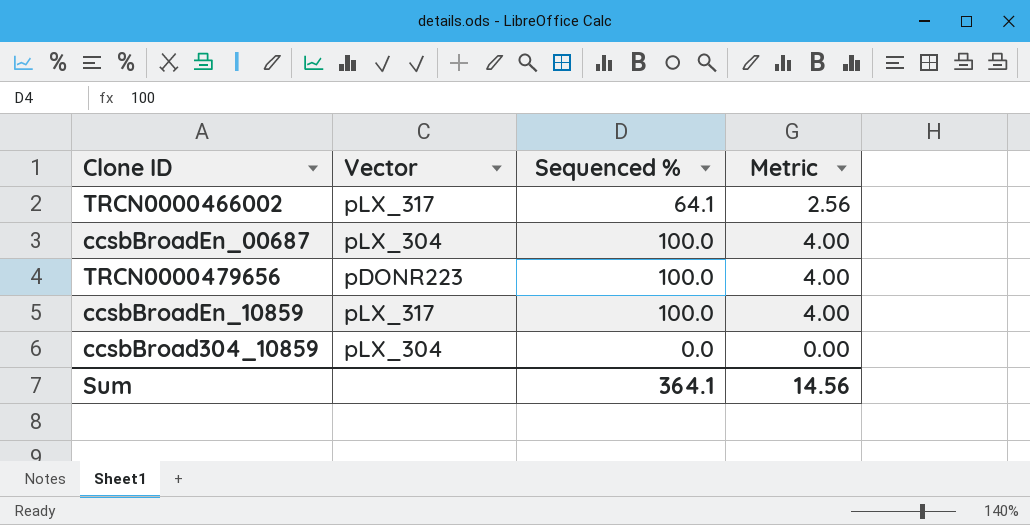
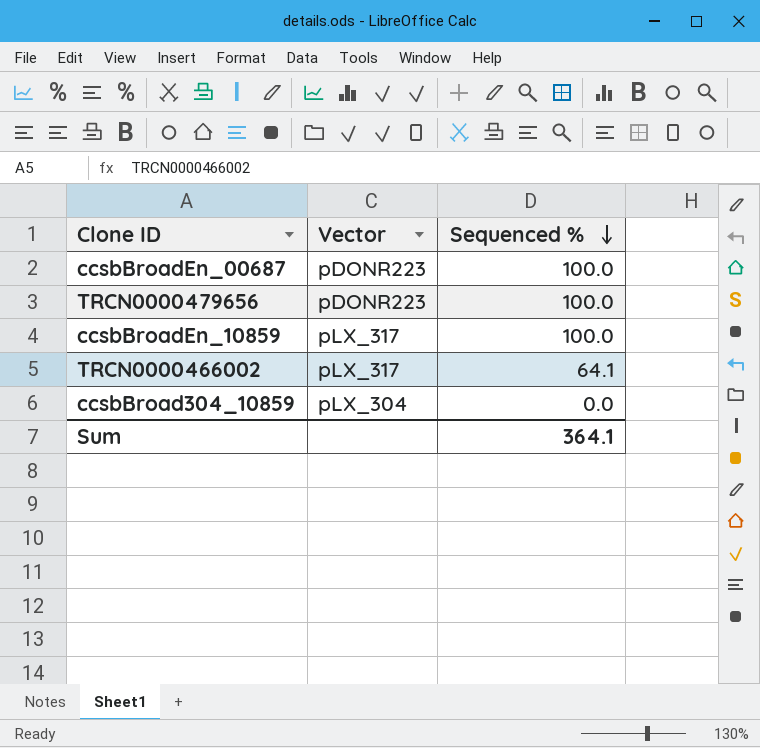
row order: none -> Sequenced % descending
column Metric | formula: [Sequenced %] * 0.04 -> none
ccsbBroadEn_00687 | Vector: pLX_304 -> pDONR223

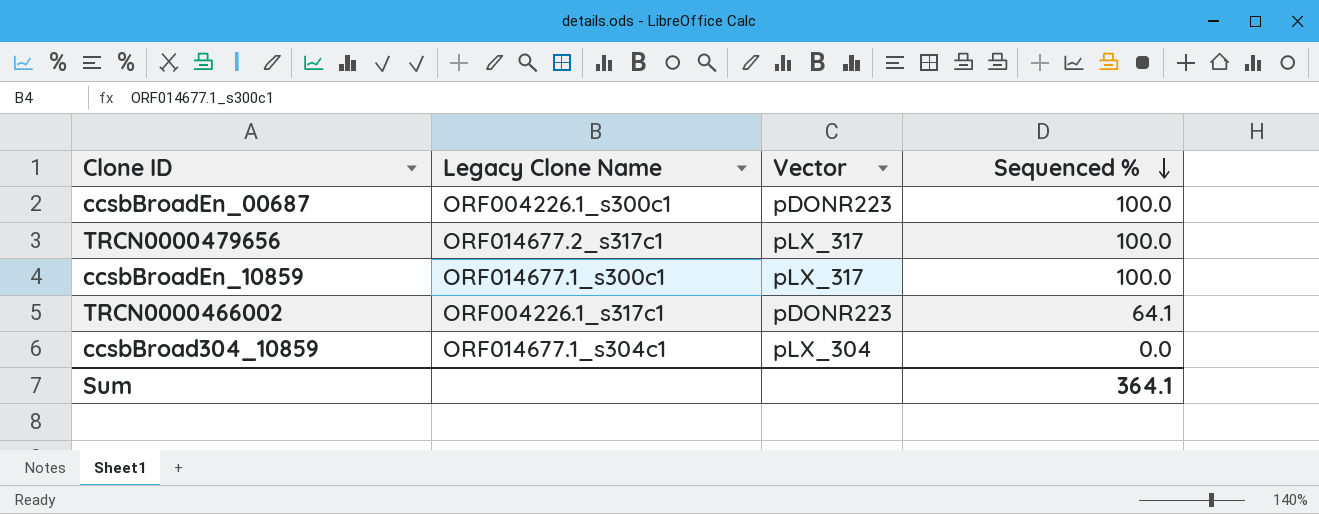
column Legacy Clone Name | position: none -> 2
TRCN0000479656 | Vector: pDONR223 -> pLX_317
TRCN0000466002 | Vector: pLX_317 -> pDONR223

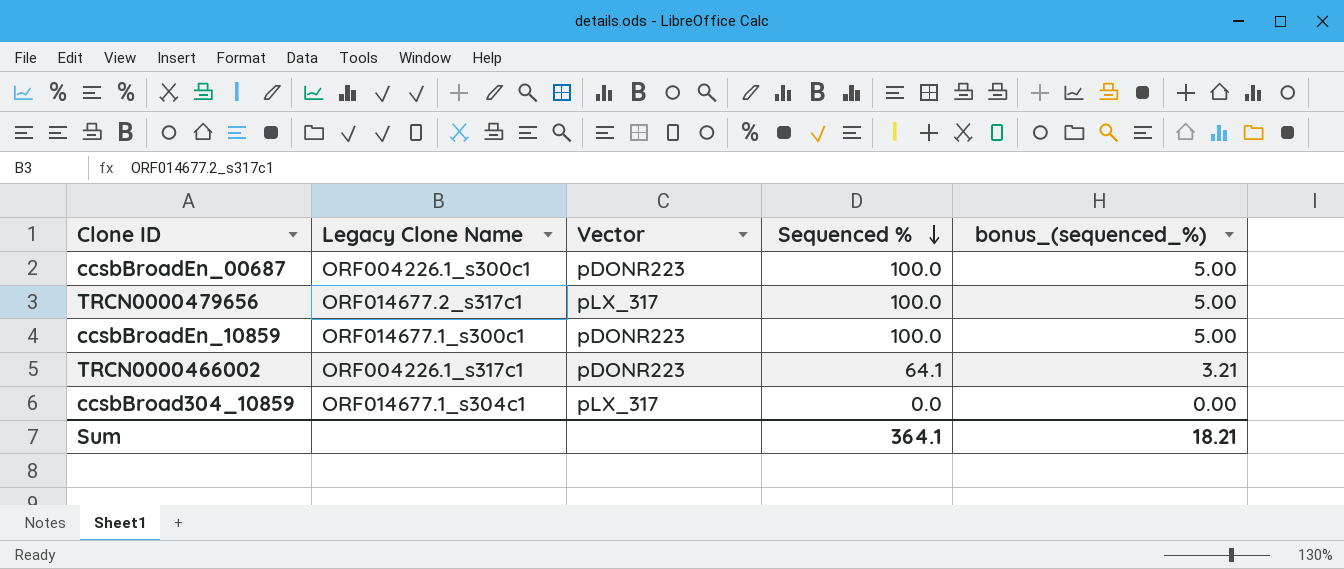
column bonus_(sequenced_%) | formula: none -> [Sequenced %] * 0.05
ccsbBroadEn_10859 | Vector: pLX_317 -> pDONR223
ccsbBroad304_10859 | Vector: pLX_304 -> pLX_317

